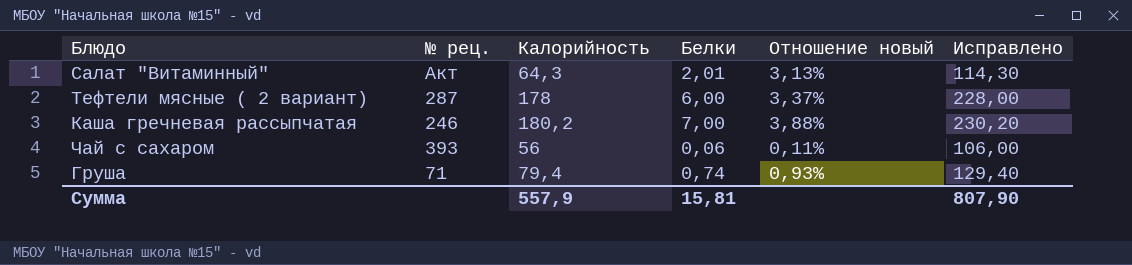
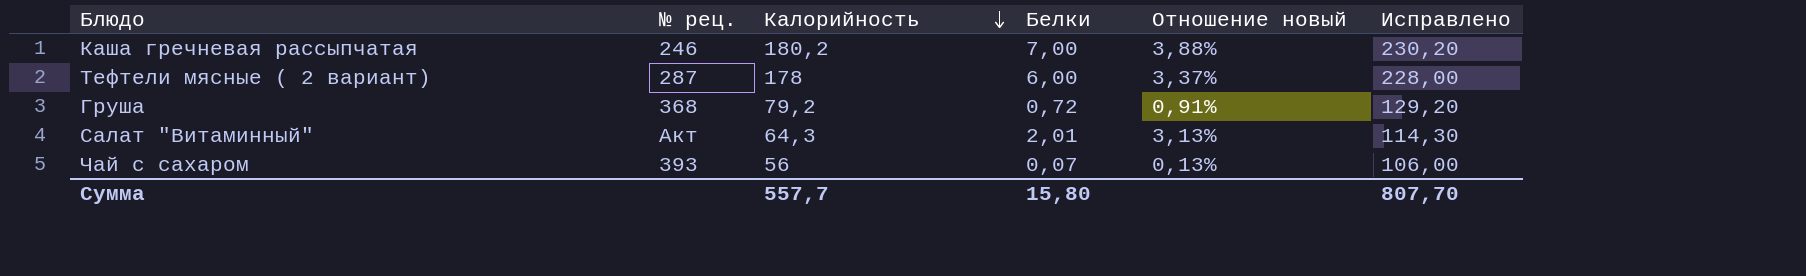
row order: none -> Калорийность descending
Груша | № рец.: 71 -> 368
Груша | Калорийность: 79,4 -> 79,2
Груша | Белки: 0,74 -> 0,72
Груша | Отношение новый: 0,93% -> 0,91%
Груша | Исправлено: 129,40 -> 129,20
Чай с сахаром | Белки: 0,06 -> 0,07
Чай с сахаром | Отношение новый: 0,11% -> 0,13%
Сумма | Калорийность: 557,9 -> 557,7
Сумма | Белки: 15,81 -> 15,80
Сумма | Исправлено: 807,90 -> 807,70

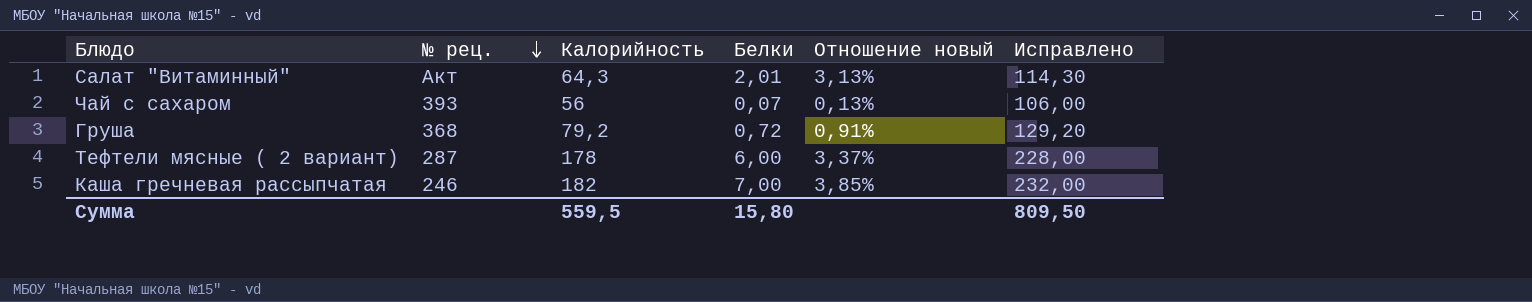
row order: Калорийность descending -> № рец. descending
Каша гречневая рассыпчатая | Калорийность: 180,2 -> 182
Каша гречневая рассыпчатая | Отношение новый: 3,88% -> 3,85%
Каша гречневая рассыпчатая | Исправлено: 230,20 -> 232,00
Сумма | Калорийность: 557,7 -> 559,5
Сумма | Исправлено: 807,70 -> 809,50

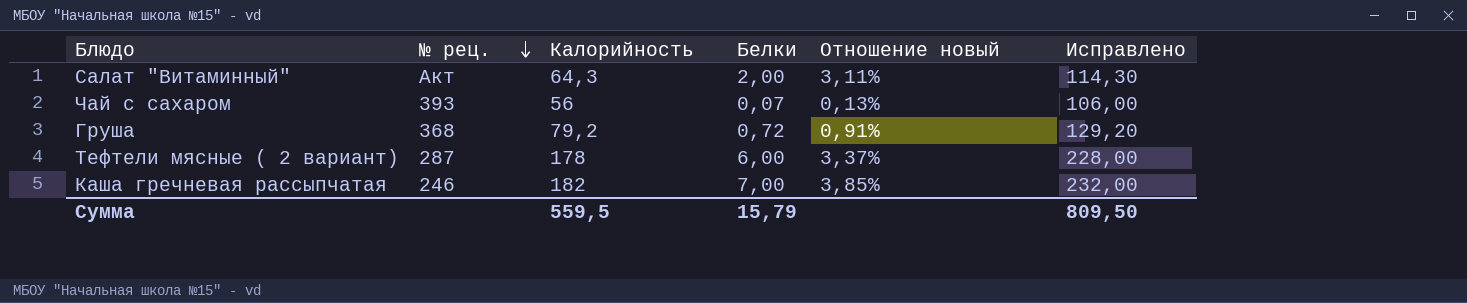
Салат "Витаминный" | Белки: 2,01 -> 2,00
Салат "Витаминный" | Отношение новый: 3,13% -> 3,11%
Сумма | Белки: 15,80 -> 15,79

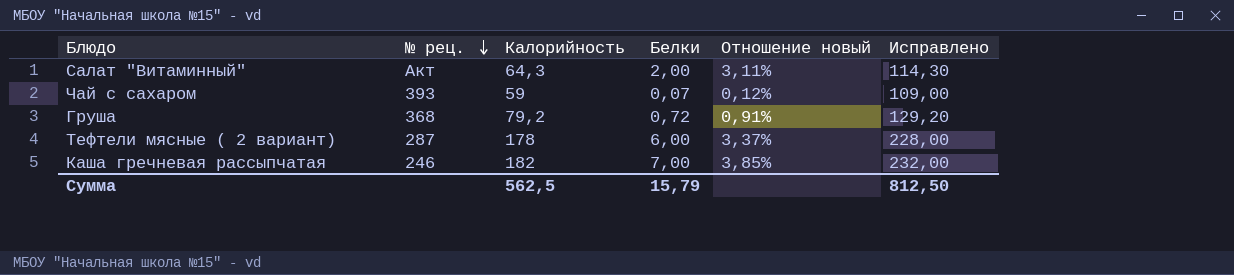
Чай с сахаром | Калорийность: 56 -> 59
Чай с сахаром | Отношение новый: 0,13% -> 0,12%
Чай с сахаром | Исправлено: 106,00 -> 109,00
Сумма | Калорийность: 559,5 -> 562,5
Сумма | Исправлено: 809,50 -> 812,50

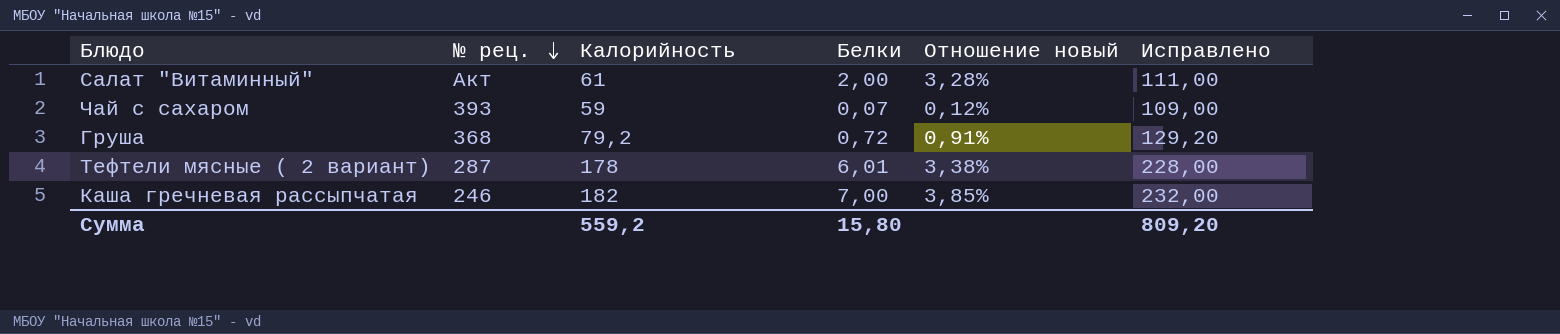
Салат "Витаминный" | Калорийность: 64,3 -> 61
Салат "Витаминный" | Отношение новый: 3,11% -> 3,28%
Салат "Витаминный" | Исправлено: 114,30 -> 111,00
Тефтели мясные ( 2 вариант) | Белки: 6,00 -> 6,01
Тефтели мясные ( 2 вариант) | Отношение новый: 3,37% -> 3,38%
Сумма | Калорийность: 562,5 -> 559,2
Сумма | Белки: 15,79 -> 15,80
Сумма | Исправлено: 812,50 -> 809,20

